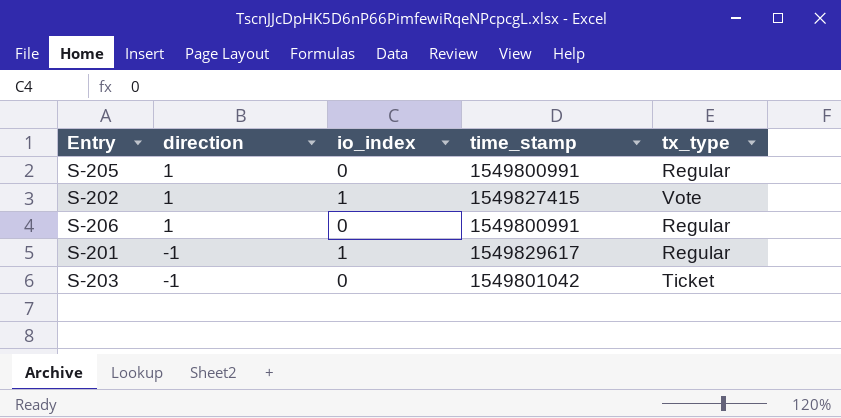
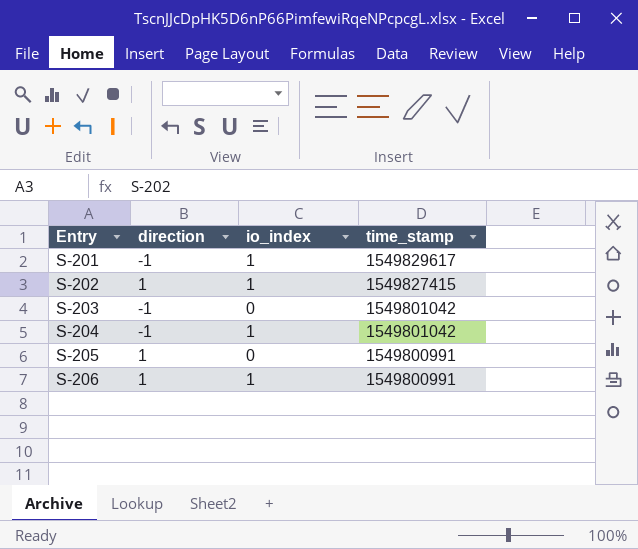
row order: direction descending -> Entry ascending
column tx_type | position: 5 -> none
row S-204: none -> -1 | 1 | 1549801042
S-206 | io_index: 0 -> 1

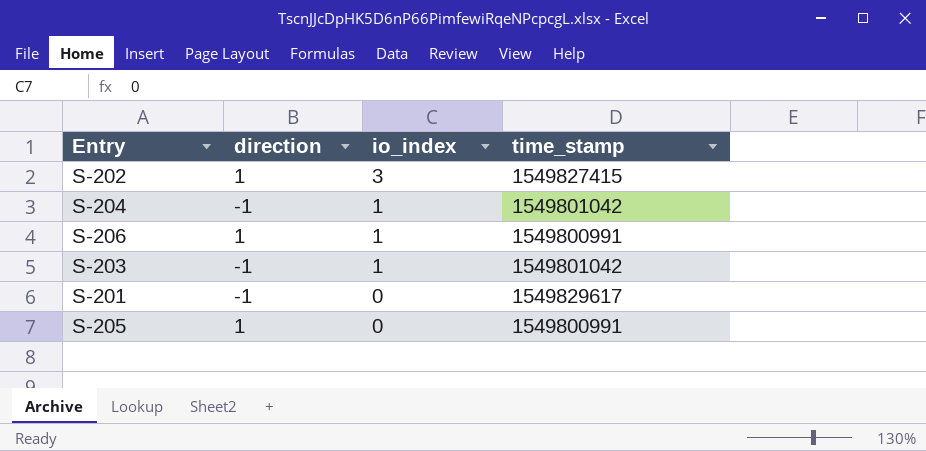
row order: Entry ascending -> io_index descending
S-202 | io_index: 1 -> 3
S-203 | io_index: 0 -> 1
S-201 | io_index: 1 -> 0

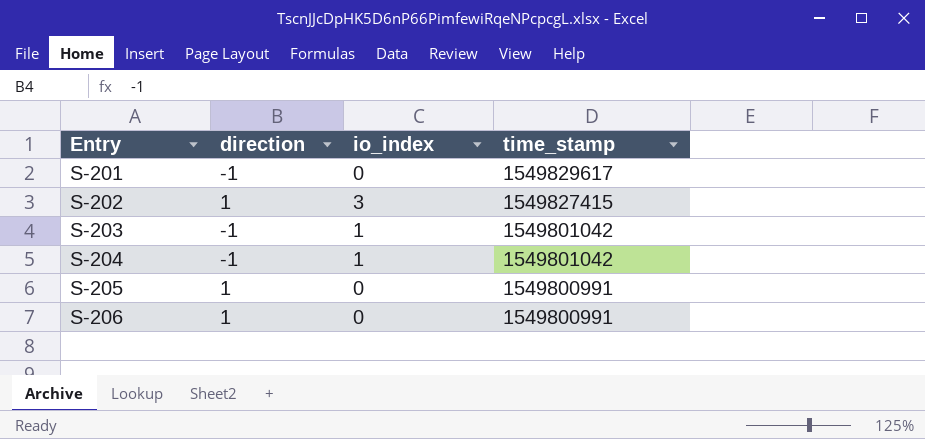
row order: io_index descending -> Entry ascending
S-206 | io_index: 1 -> 0

